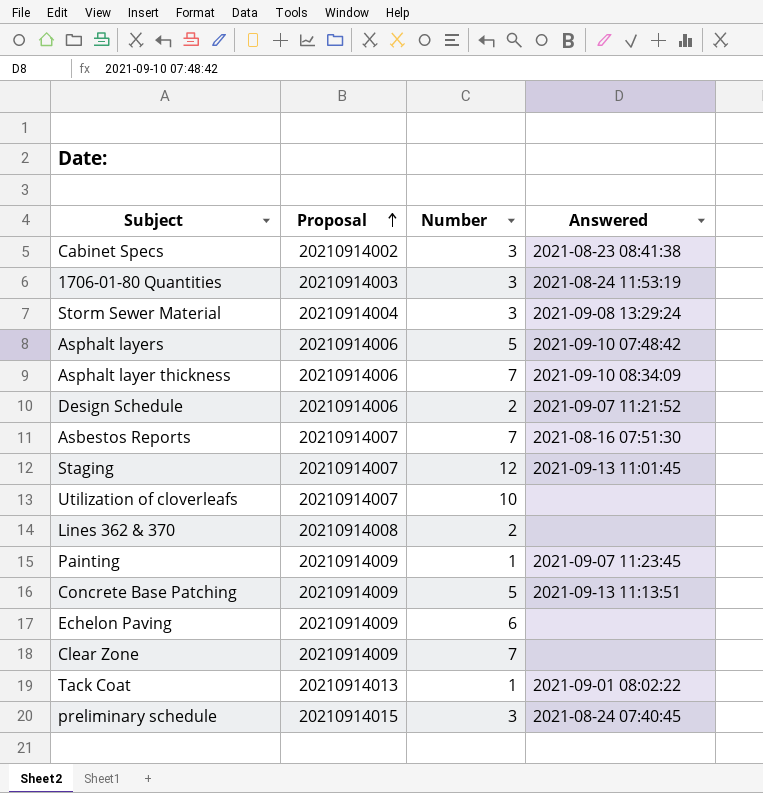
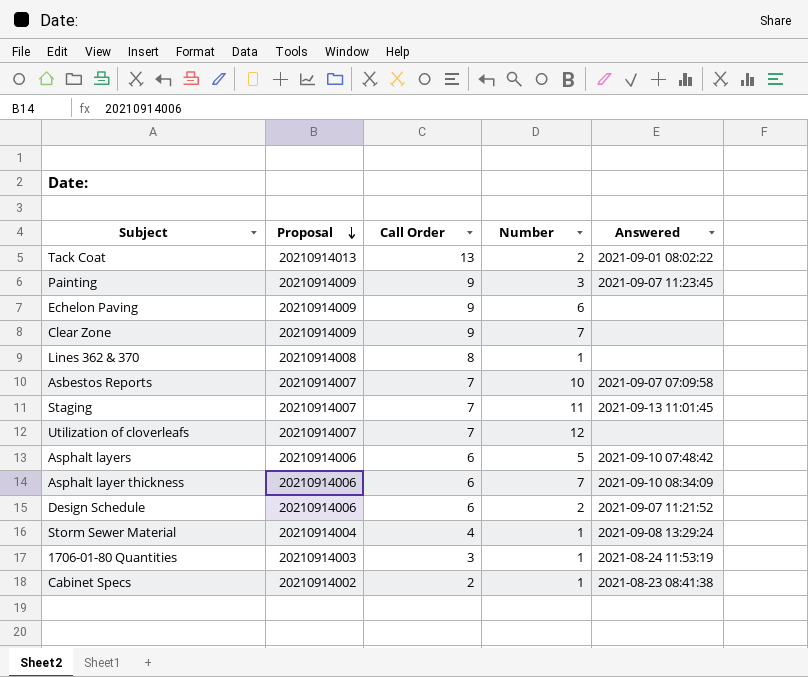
row order: Proposal ascending -> Proposal descending
column Call Order | position: none -> 3
row Concrete Base Patching: 20210914009 | 5 | 2021-09-13 11:13:51 -> none
row preliminary schedule: 20210914015 | 3 | 2021-08-24 07:40:45 -> none
Tack Coat | Number: 1 -> 2
Painting | Number: 1 -> 3
Lines 362 & 370 | Number: 2 -> 1
Asbestos Reports | Number: 7 -> 10
Asbestos Reports | Answered: 2021-08-16 07:51:30 -> 2021-09-07 07:09:58
Staging | Number: 12 -> 11
Utilization of cloverleafs | Number: 10 -> 12
Storm Sewer Material | Number: 3 -> 1
1706-01-80 Quantities | Number: 3 -> 1
Cabinet Specs | Number: 3 -> 1

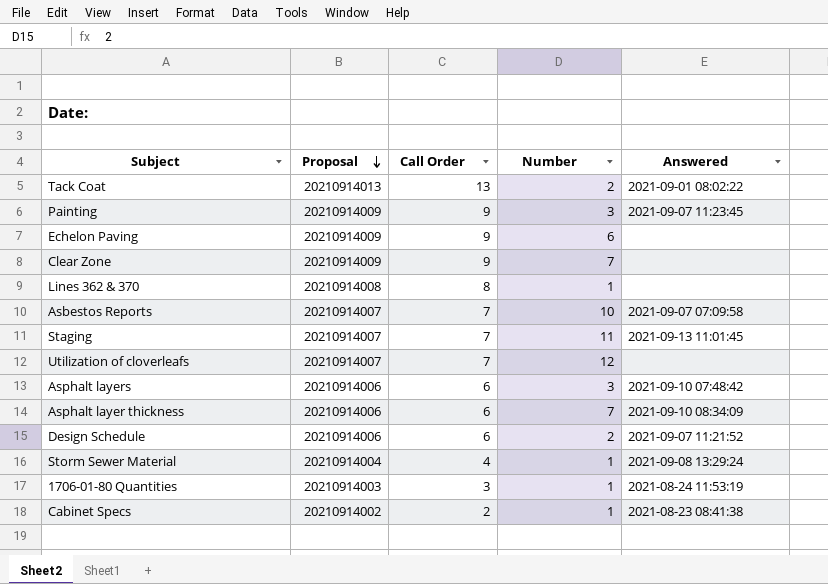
Asphalt layers | Number: 5 -> 3

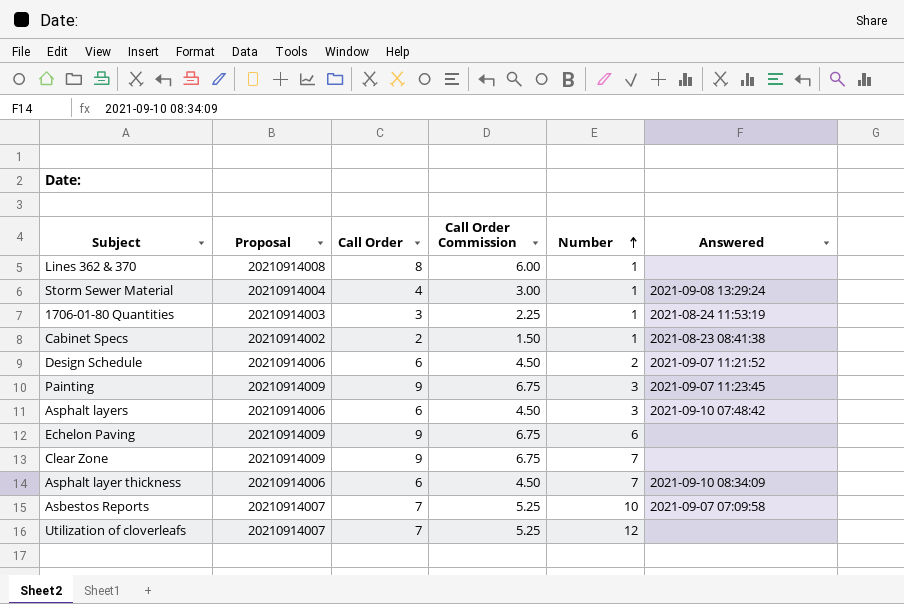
row order: Proposal descending -> Number ascending
column Call Order Commission | formula: none -> [Call Order] * 0.75
row Tack Coat: 20210914013 | 13 | 2 | 2021-09-01 08:02:22 -> none
row Staging: 20210914007 | 7 | 11 | 2021-09-13 11:01:45 -> none

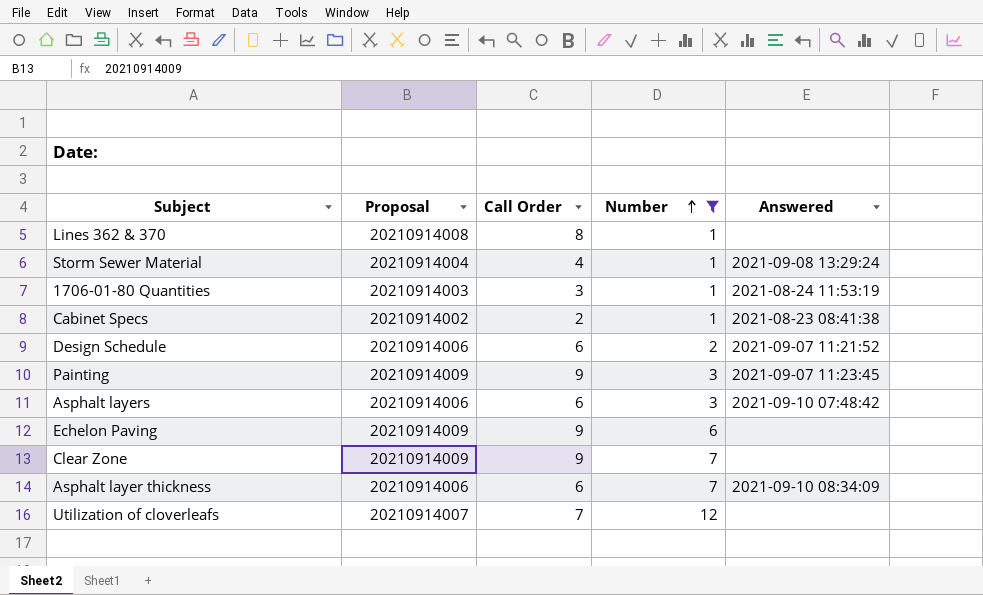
filter: none -> Number != 10
column Call Order Commission | formula: [Call Order] * 0.75 -> none

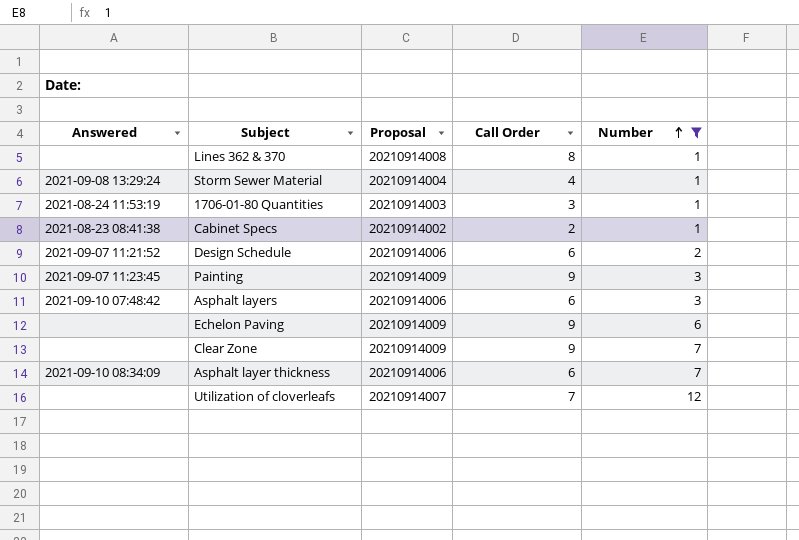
column Answered | position: 5 -> 1

